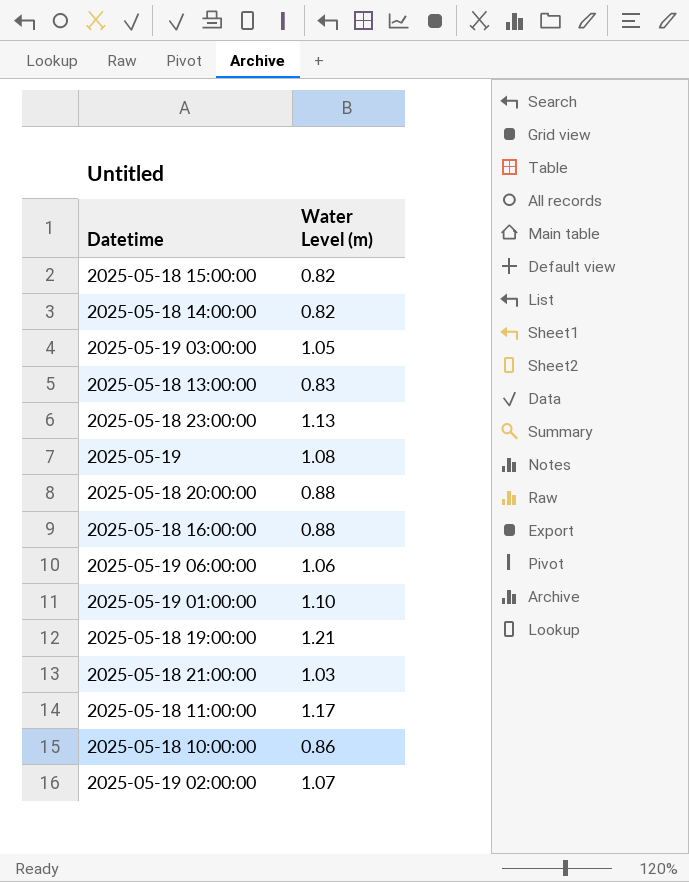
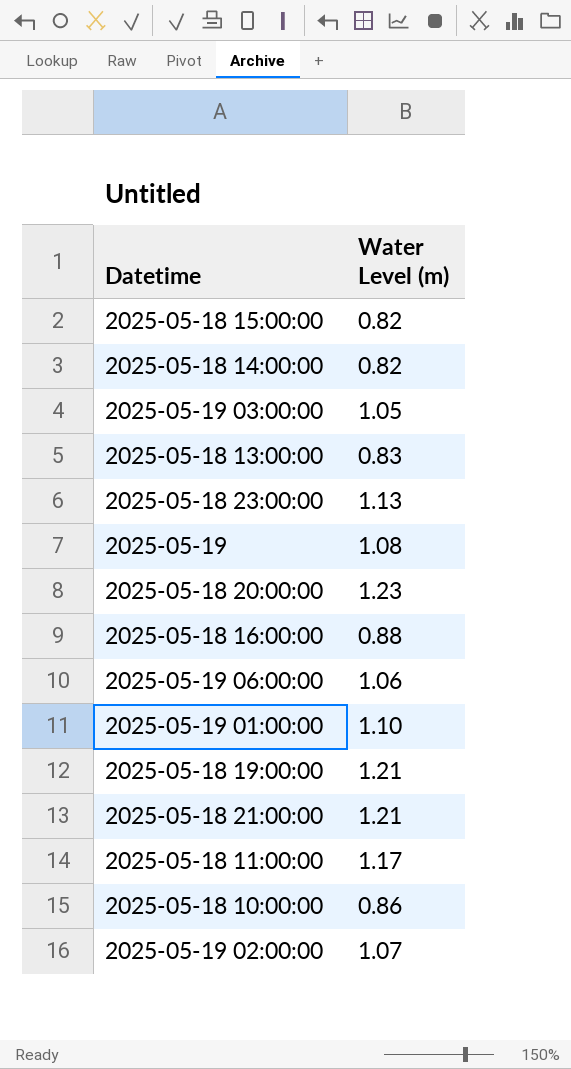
2025-05-18 20:00:00 | Water Level (m): 0.88 -> 1.23
2025-05-18 21:00:00 | Water Level (m): 1.03 -> 1.21

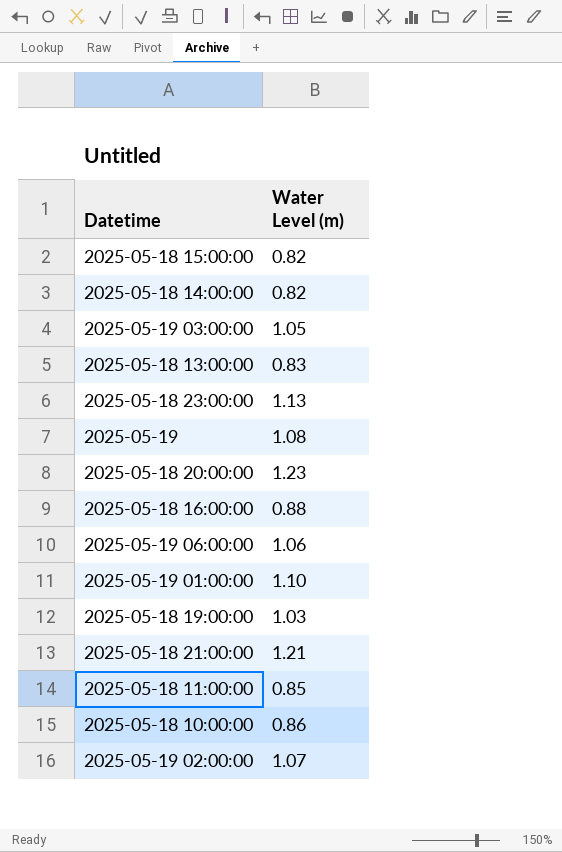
2025-05-18 19:00:00 | Water Level (m): 1.21 -> 1.03
2025-05-18 11:00:00 | Water Level (m): 1.17 -> 0.85

